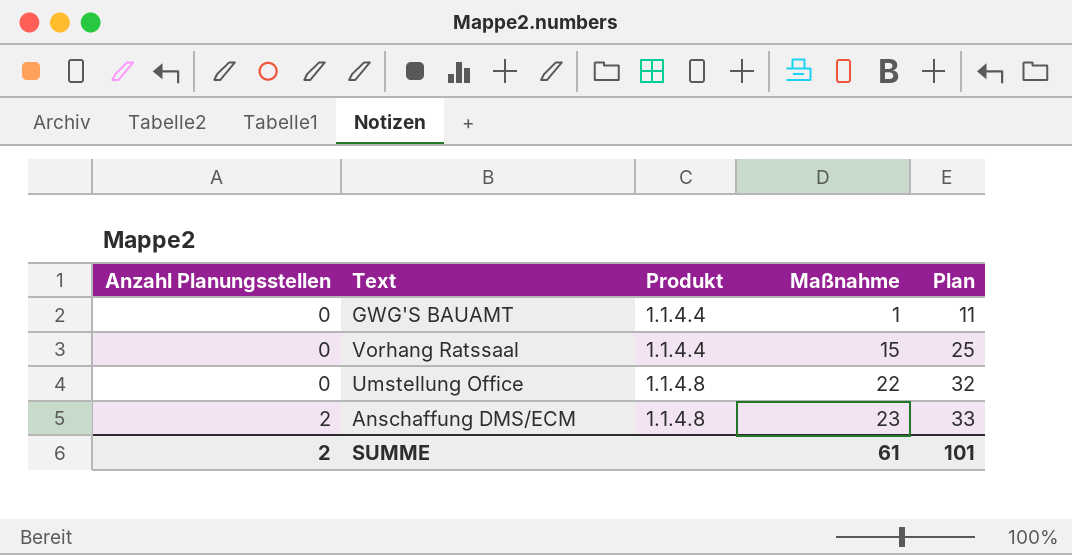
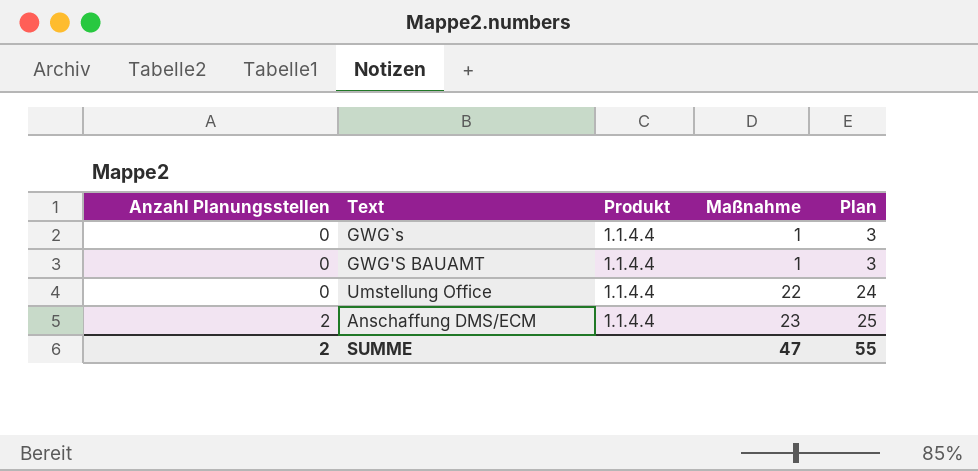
column Plan | formula: [Maßnahme] + 10 -> [Maßnahme] + 2
row Vorhang Ratssaal: 0 | 1.1.4.4 | 15 | 25 -> none
row GWG`s: none -> 0 | 1.1.4.4 | 1 | 3
Umstellung Office | Produkt: 1.1.4.8 -> 1.1.4.4
Anschaffung DMS/ECM | Produkt: 1.1.4.8 -> 1.1.4.4
SUMME | Maßnahme: 61 -> 47
SUMME | Plan: 101 -> 55

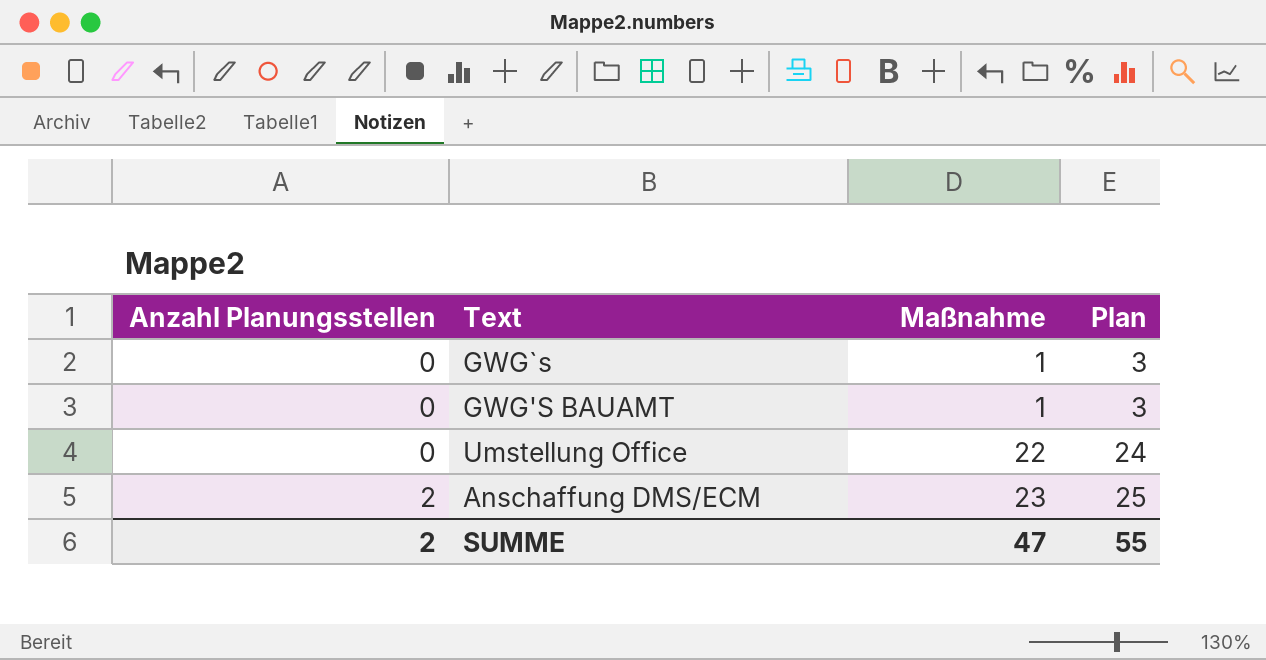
column Produkt | position: 3 -> none

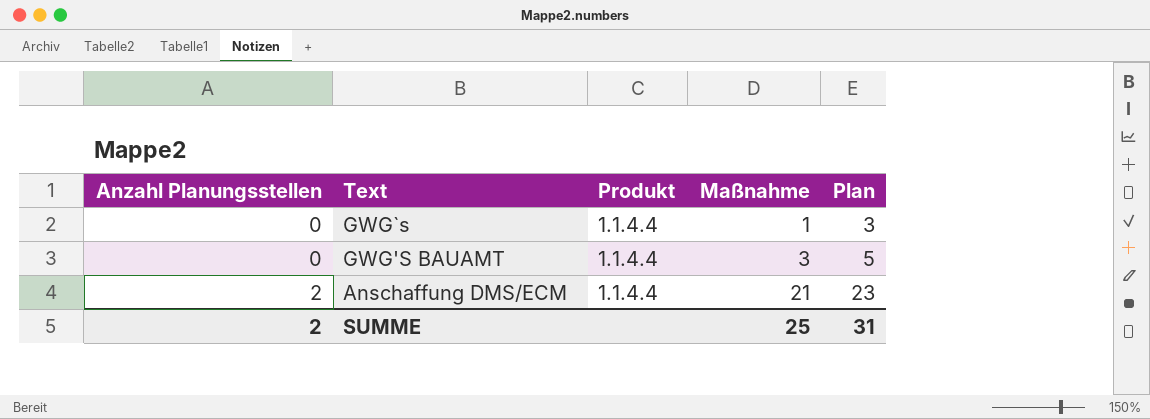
column Produkt | position: none -> 3
row Umstellung Office: 0 | 22 | 24 -> none
GWG'S BAUAMT | Maßnahme: 1 -> 3
GWG'S BAUAMT | Plan: 3 -> 5
Anschaffung DMS/ECM | Maßnahme: 23 -> 21
Anschaffung DMS/ECM | Plan: 25 -> 23
SUMME | Maßnahme: 47 -> 25
SUMME | Plan: 55 -> 31

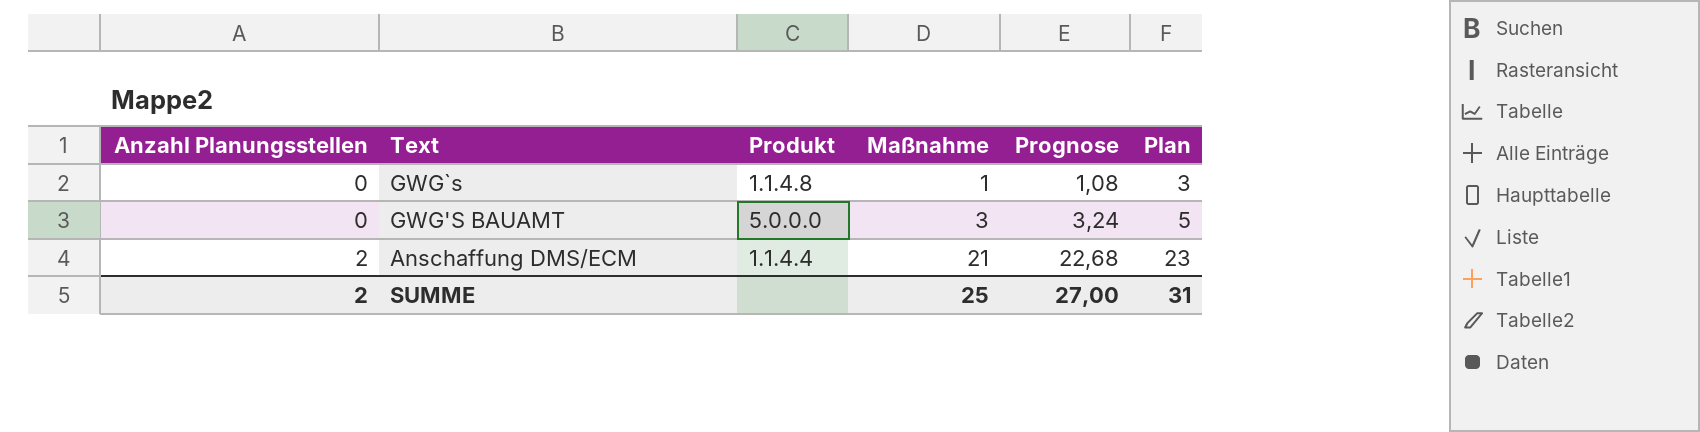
column Prognose | formula: none -> [Maßnahme] * 1,08
GWG`s | Produkt: 1.1.4.4 -> 1.1.4.8
GWG'S BAUAMT | Produkt: 1.1.4.4 -> 5.0.0.0

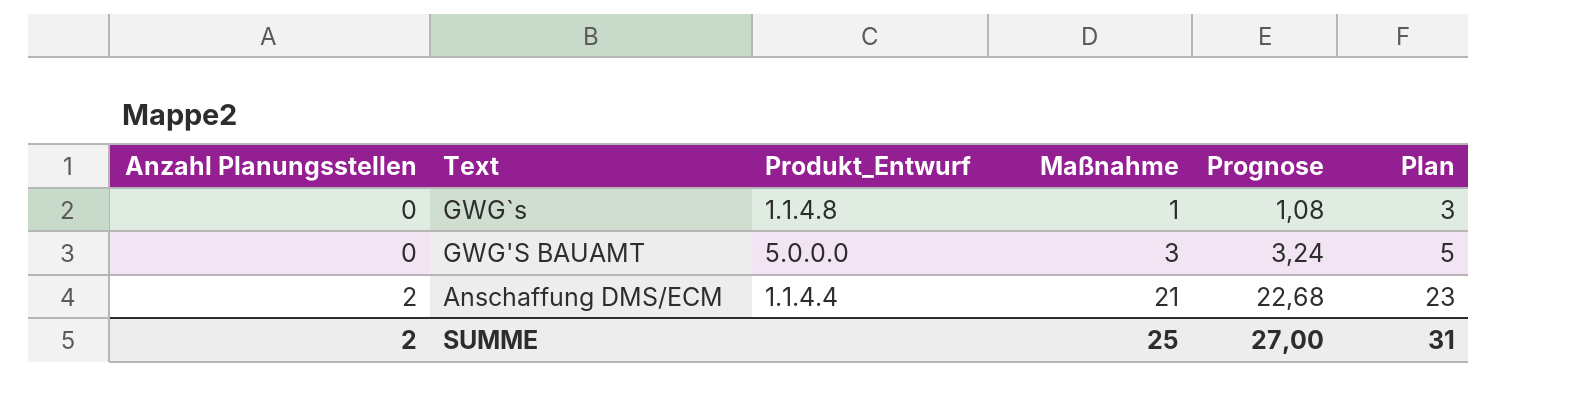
column name: Produkt -> Produkt_Entwurf

